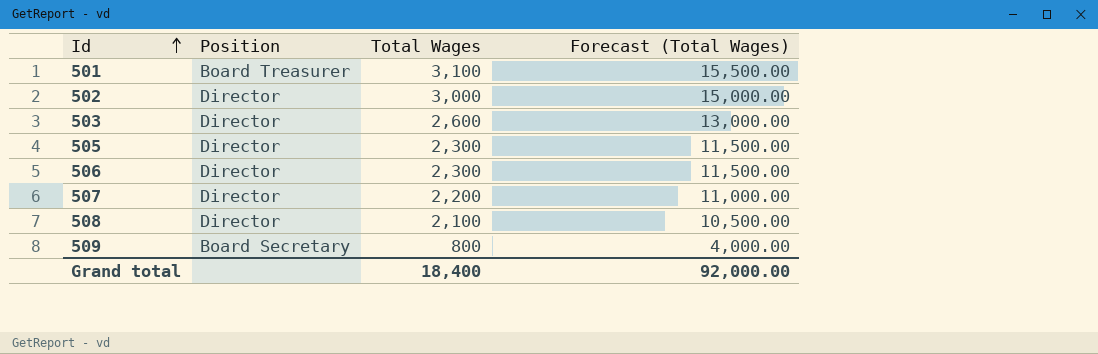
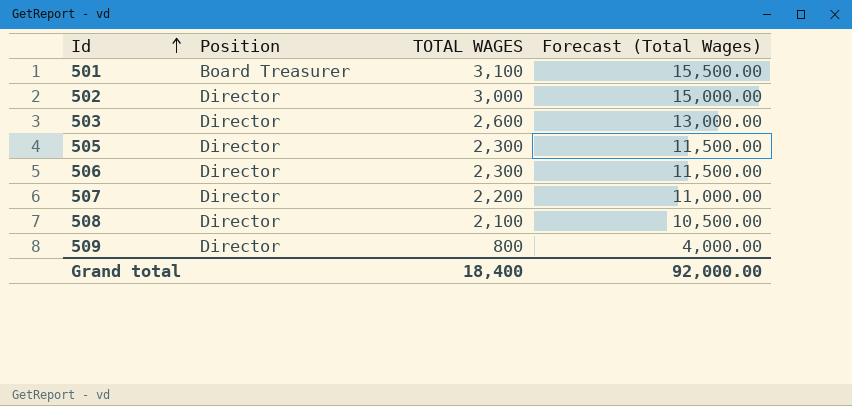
column name: Total Wages -> TOTAL WAGES
509 | Position: Board Secretary -> Director

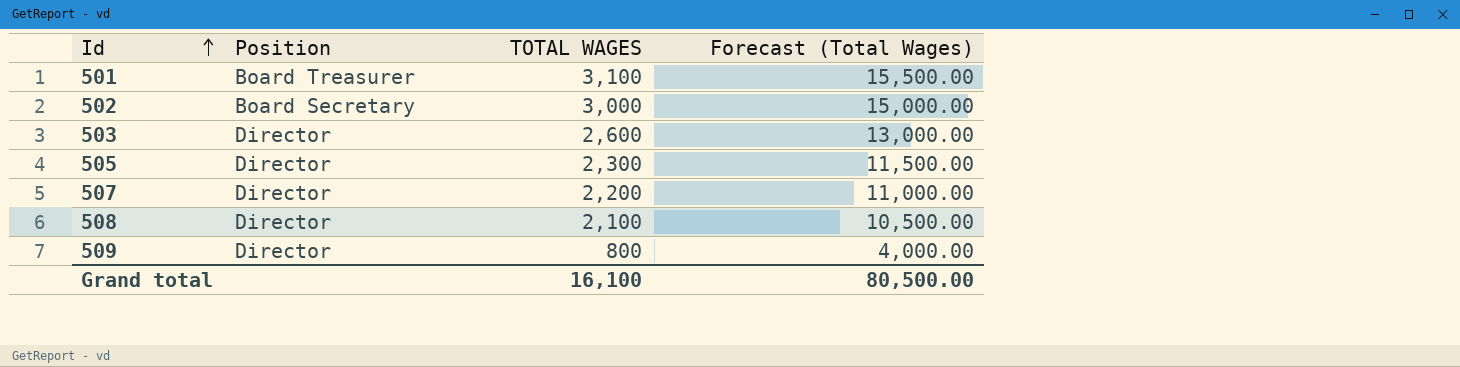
row 506: Director | 2,300 | 11,500.00 -> none
502 | Position: Director -> Board Secretary
Grand total | TOTAL WAGES: 18,400 -> 16,100
Grand total | Forecast (Total Wages): 92,000.00 -> 80,500.00

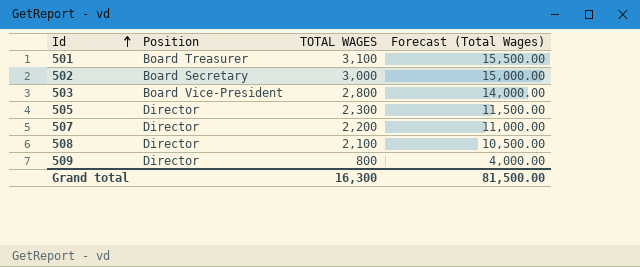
503 | Position: Director -> Board Vice-President
503 | TOTAL WAGES: 2,600 -> 2,800
503 | Forecast (Total Wages): 13,000.00 -> 14,000.00
Grand total | TOTAL WAGES: 16,100 -> 16,300
Grand total | Forecast (Total Wages): 80,500.00 -> 81,500.00

